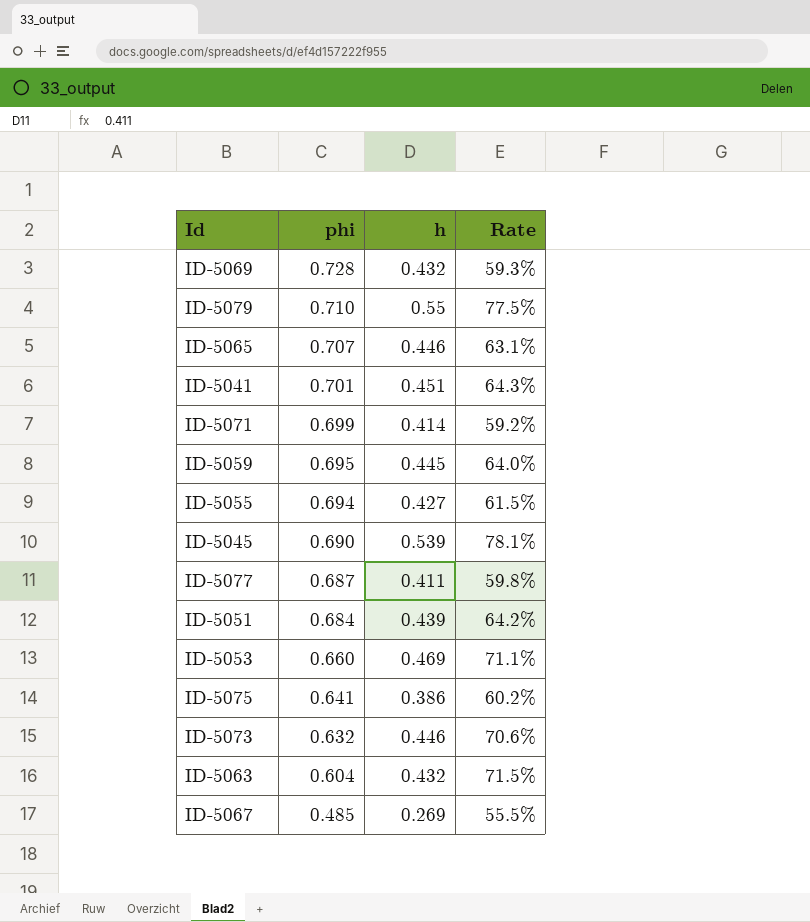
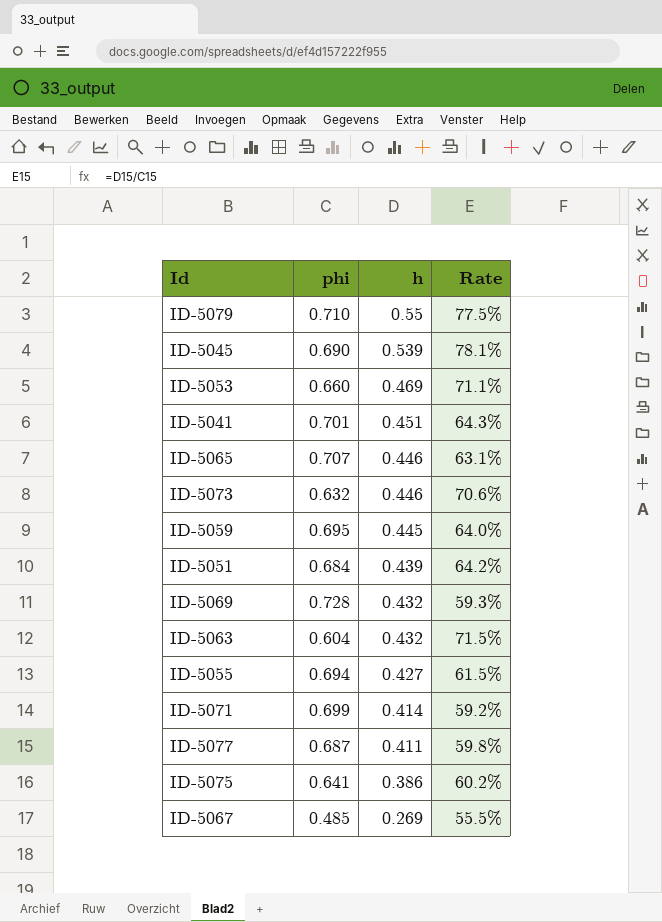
row order: phi descending -> h descending

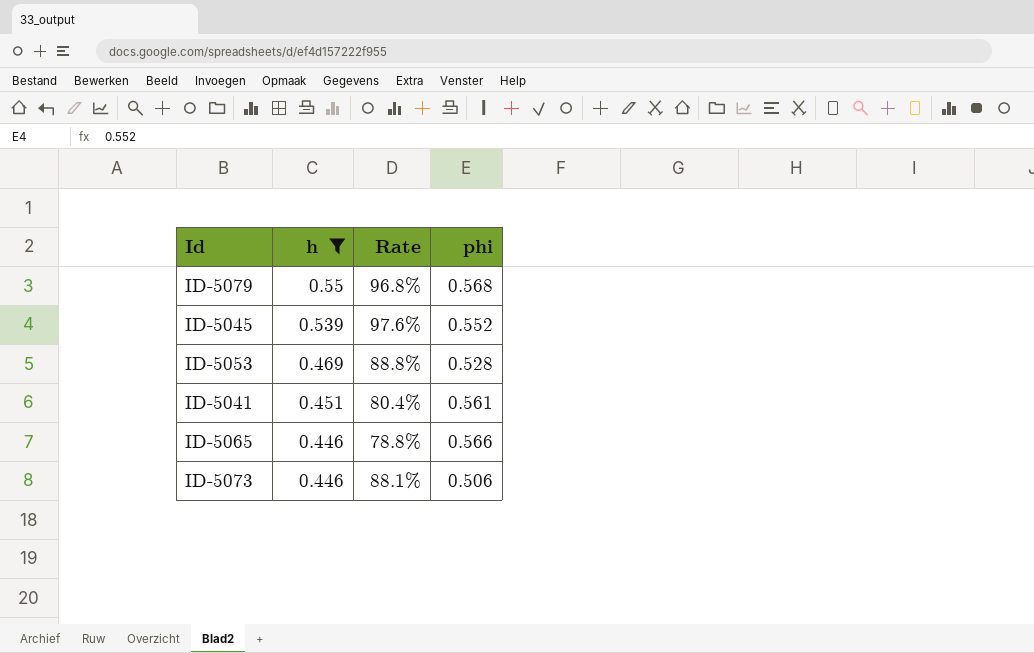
filter: none -> h >= 0.446
column phi | position: 2 -> 4
ID-5079 | Rate: 77.5% -> 96.8%
ID-5079 | phi: 0.710 -> 0.568
ID-5045 | Rate: 78.1% -> 97.6%
ID-5045 | phi: 0.690 -> 0.552
ID-5053 | Rate: 71.1% -> 88.8%
ID-5053 | phi: 0.660 -> 0.528
ID-5041 | Rate: 64.3% -> 80.4%
ID-5041 | phi: 0.701 -> 0.561
ID-5065 | Rate: 63.1% -> 78.8%
ID-5065 | phi: 0.707 -> 0.566
ID-5073 | Rate: 70.6% -> 88.1%
ID-5073 | phi: 0.632 -> 0.506

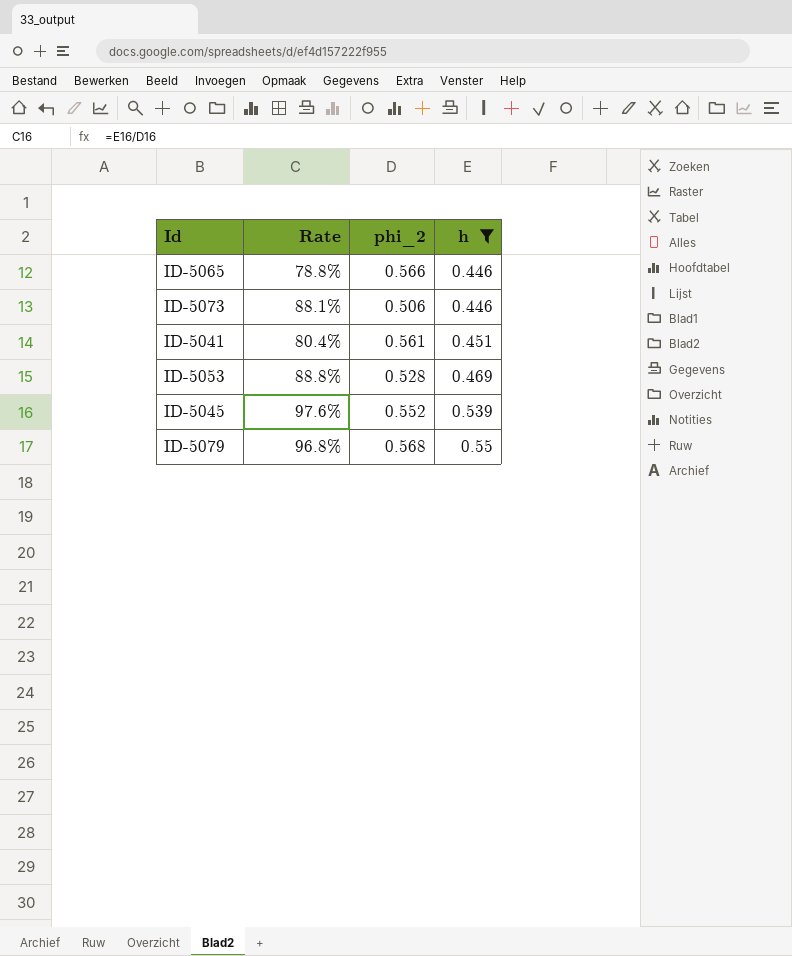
row order: h descending -> h ascending
column name: phi -> phi_2
column h | position: 2 -> 4

